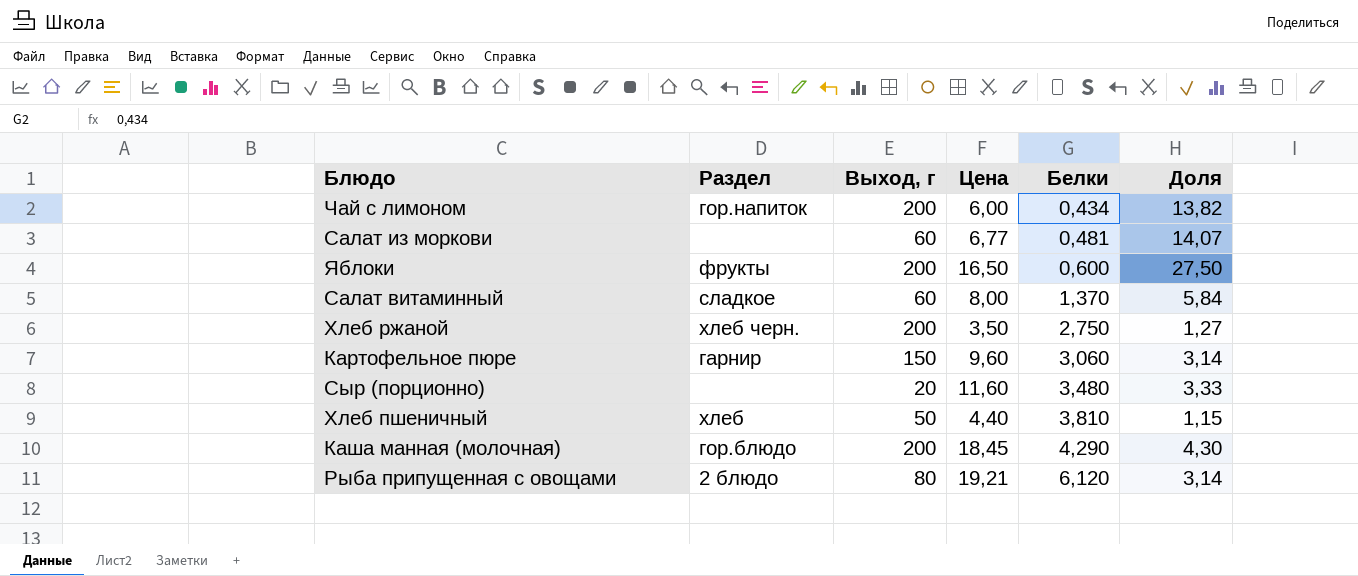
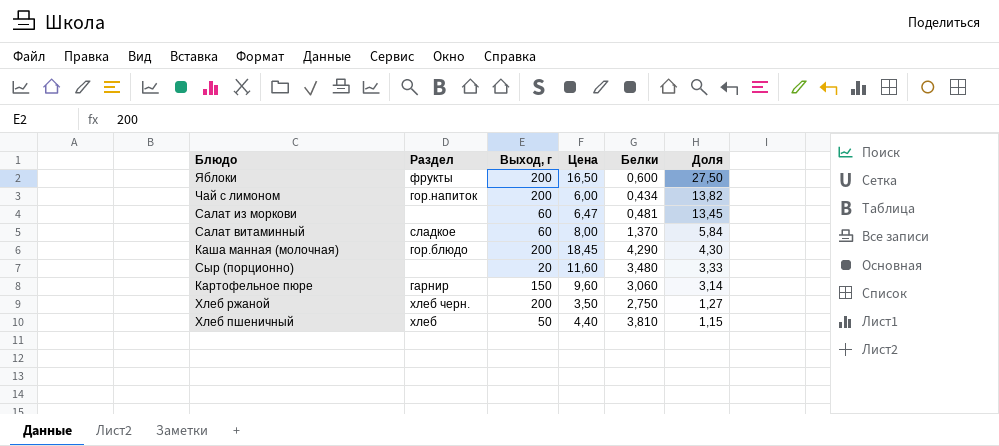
row order: Белки ascending -> Доля descending
row Рыба припущенная с овощами: 2 блюдо | 80 | 19,21 | 6,120 | 3,14 -> none
Салат из моркови | Цена: 6,77 -> 6,47
Салат из моркови | Доля: 14,07 -> 13,45

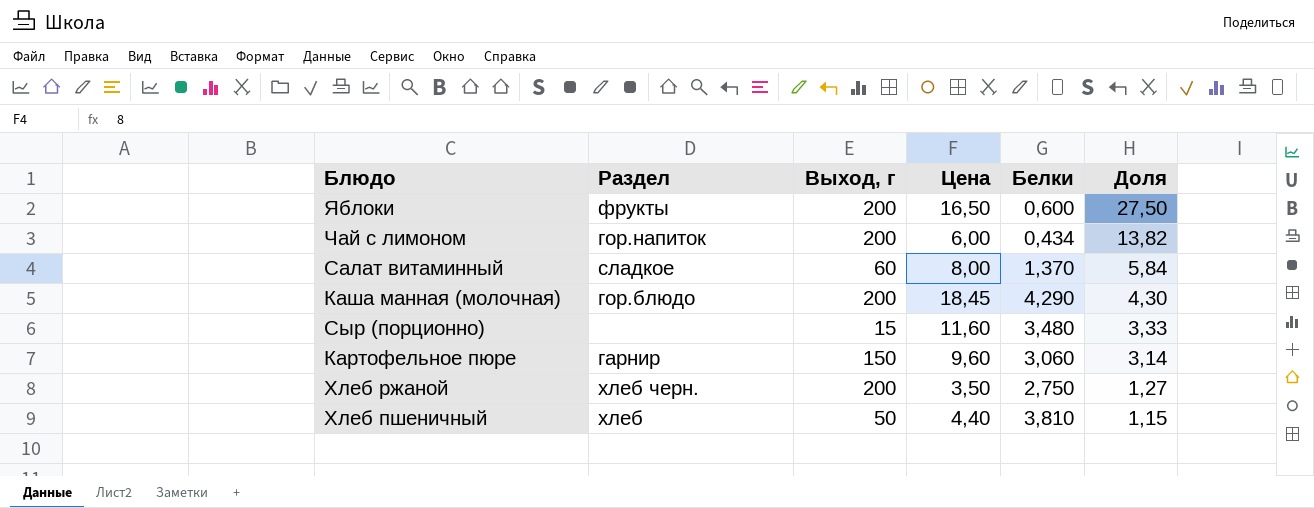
row Салат из моркови: none | 60 | 6,47 | 0,481 | 13,45 -> none
Сыр (порционно) | Выход, г: 20 -> 15

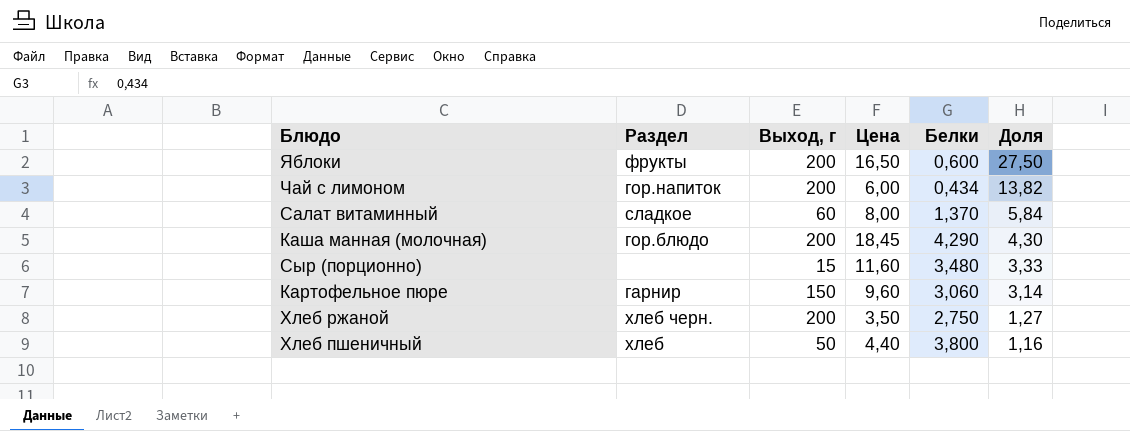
Хлеб пшеничный | Белки: 3,810 -> 3,800
Хлеб пшеничный | Доля: 1,15 -> 1,16

